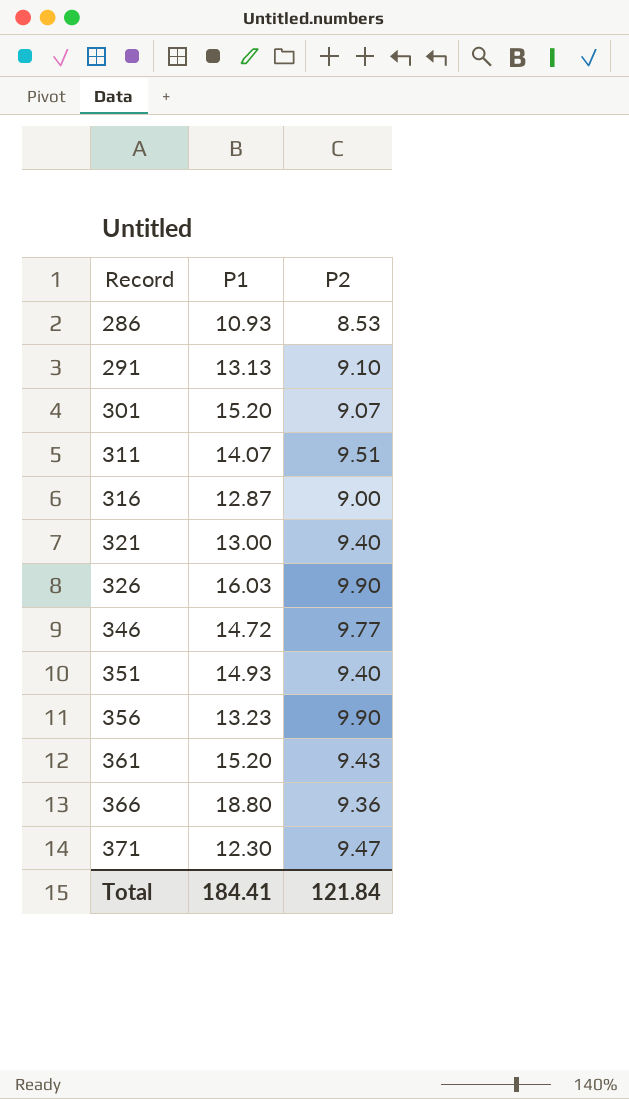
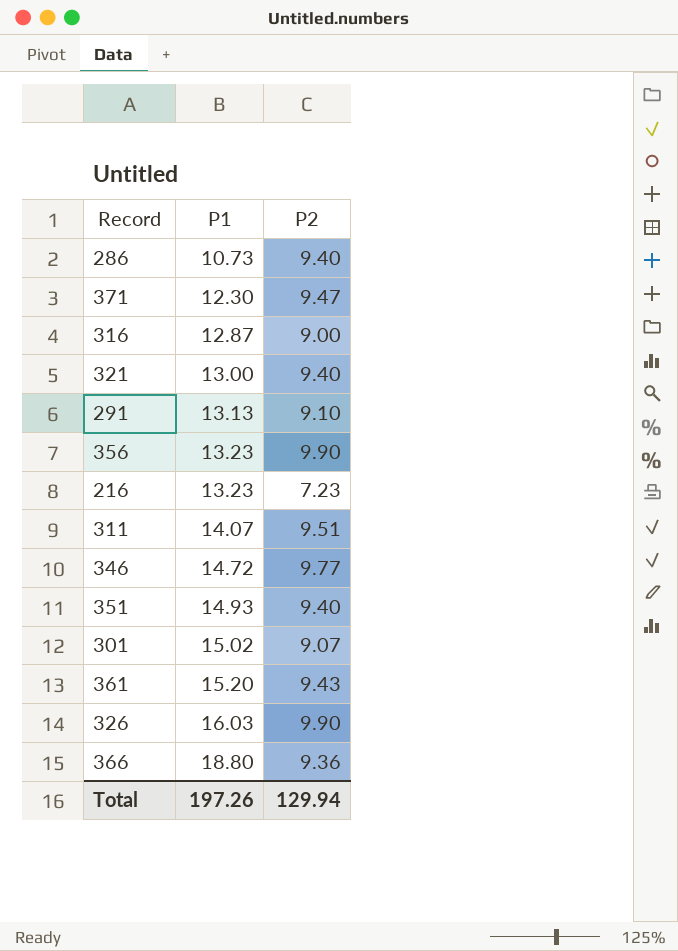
row order: Record ascending -> P1 ascending
286 | P1: 10.93 -> 10.73
286 | P2: 8.53 -> 9.40
row 216: none -> 13.23 | 7.23
301 | P1: 15.20 -> 15.02
Total | P1: 184.41 -> 197.26
Total | P2: 121.84 -> 129.94

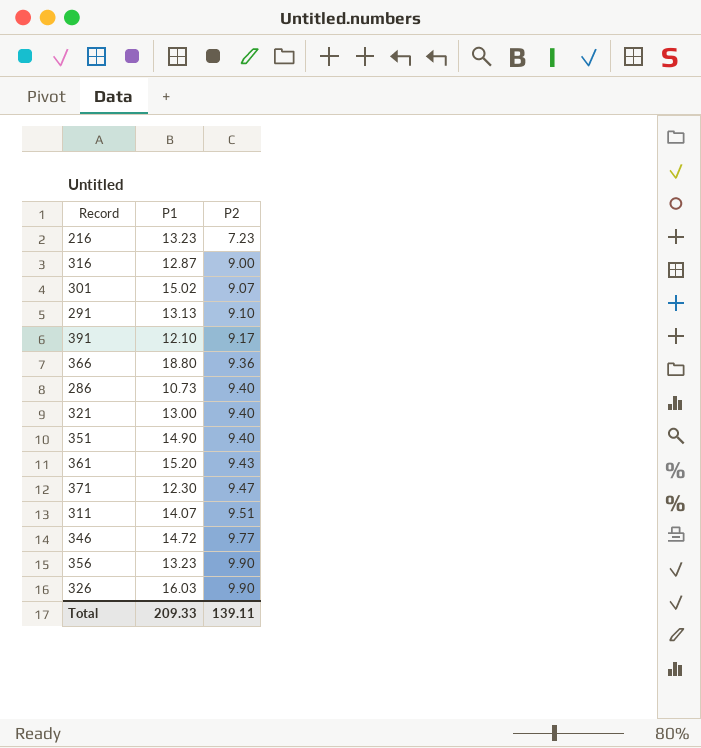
row order: P1 ascending -> P2 ascending
row 391: none -> 12.10 | 9.17
351 | P1: 14.93 -> 14.90
Total | P1: 197.26 -> 209.33
Total | P2: 129.94 -> 139.11

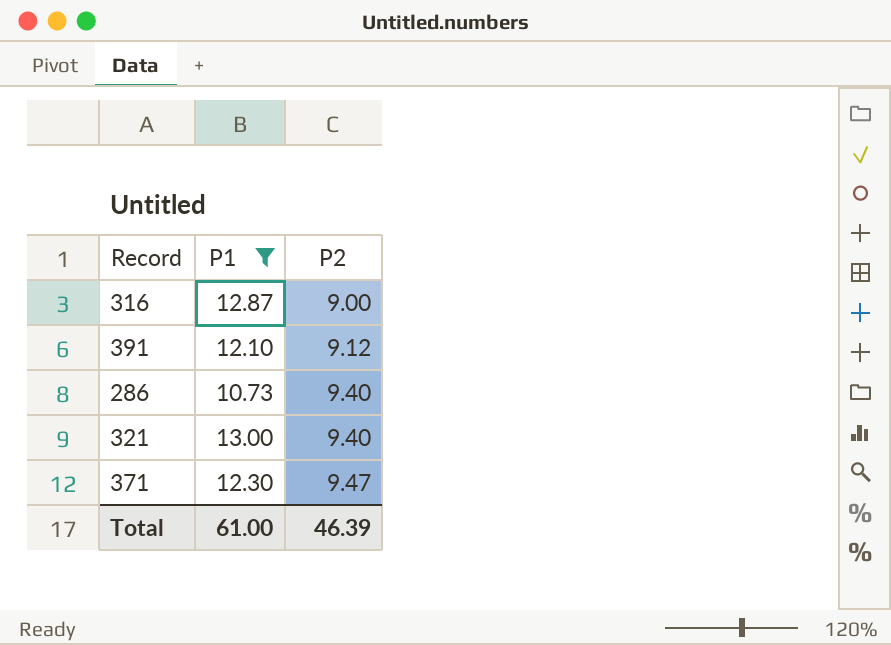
filter: none -> P1 <= 13.00
391 | P2: 9.17 -> 9.12
Total | P1: 209.33 -> 61.00
Total | P2: 139.11 -> 46.39

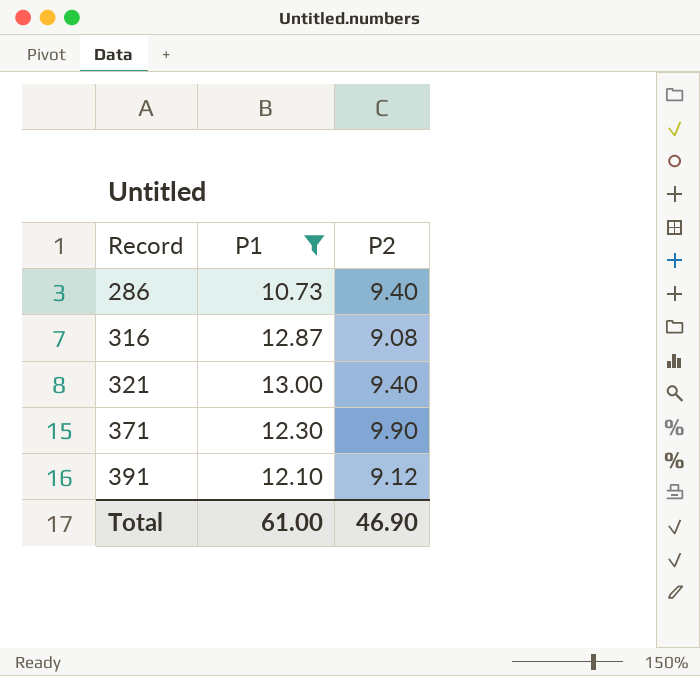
row order: P2 ascending -> Record ascending
316 | P2: 9.00 -> 9.08
371 | P2: 9.47 -> 9.90
Total | P2: 46.39 -> 46.90

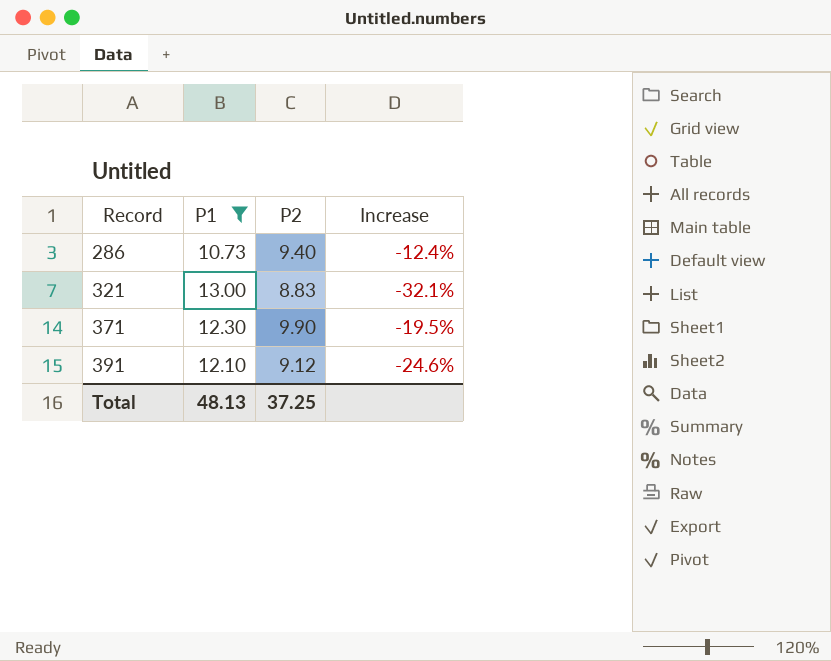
column Increase | formula: none -> ([P2] - [P1]) / [P1]
row 316: 12.87 | 9.08 -> none
321 | P2: 9.40 -> 8.83
Total | P1: 61.00 -> 48.13
Total | P2: 46.90 -> 37.25

